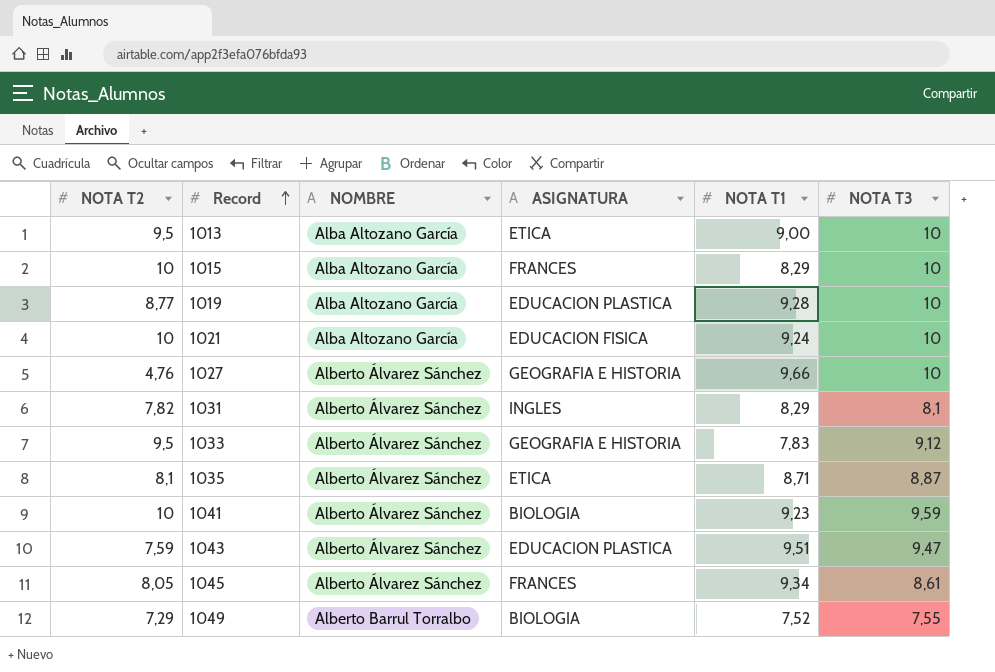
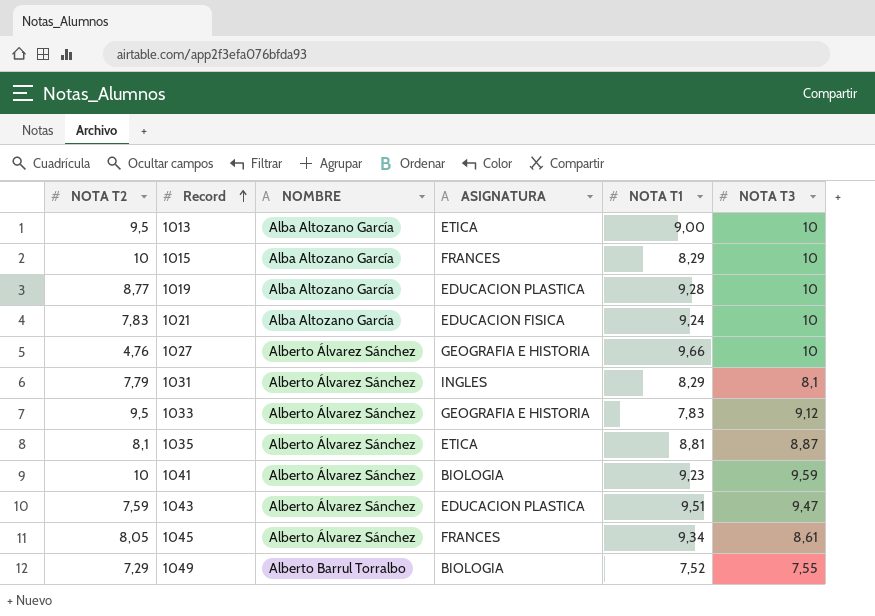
1021 | NOTA T2: 10 -> 7,83
1031 | NOTA T2: 7,82 -> 7,79
1035 | NOTA T1: 8,71 -> 8,81

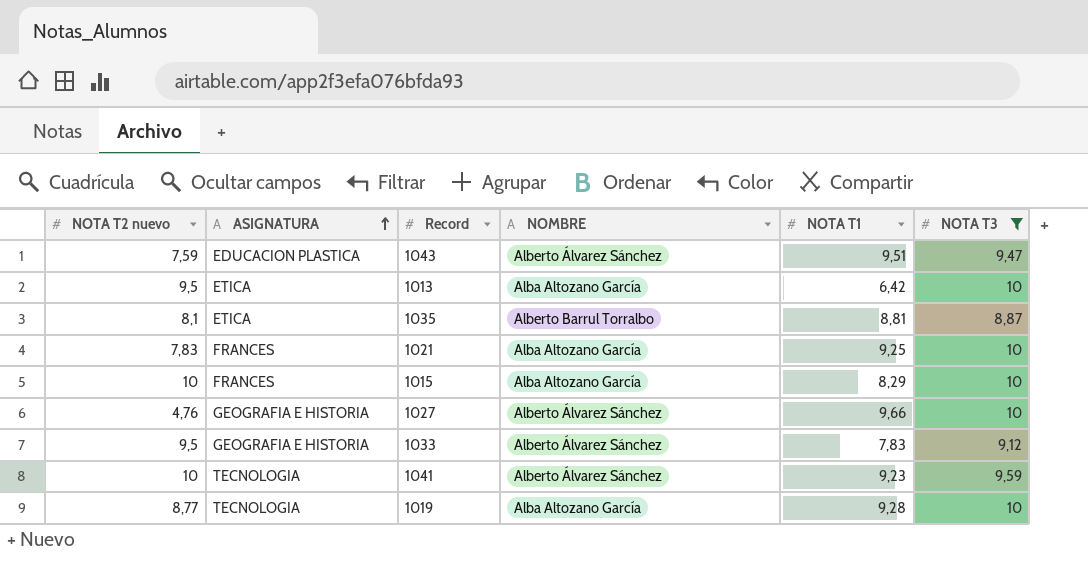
filter: none -> NOTA T3 >= 8,87
row order: Record ascending -> ASIGNATURA ascending
column name: NOTA T2 -> NOTA T2 nuevo
column ASIGNATURA | position: 4 -> 2
1013 | NOTA T1: 9,00 -> 6,42
1035 | NOMBRE: Alberto Álvarez Sánchez -> Alberto Barrul Torralbo
1021 | ASIGNATURA: EDUCACION FISICA -> FRANCES
1021 | NOTA T1: 9,24 -> 9,25
1041 | ASIGNATURA: BIOLOGIA -> TECNOLOGIA
1019 | ASIGNATURA: EDUCACION PLASTICA -> TECNOLOGIA

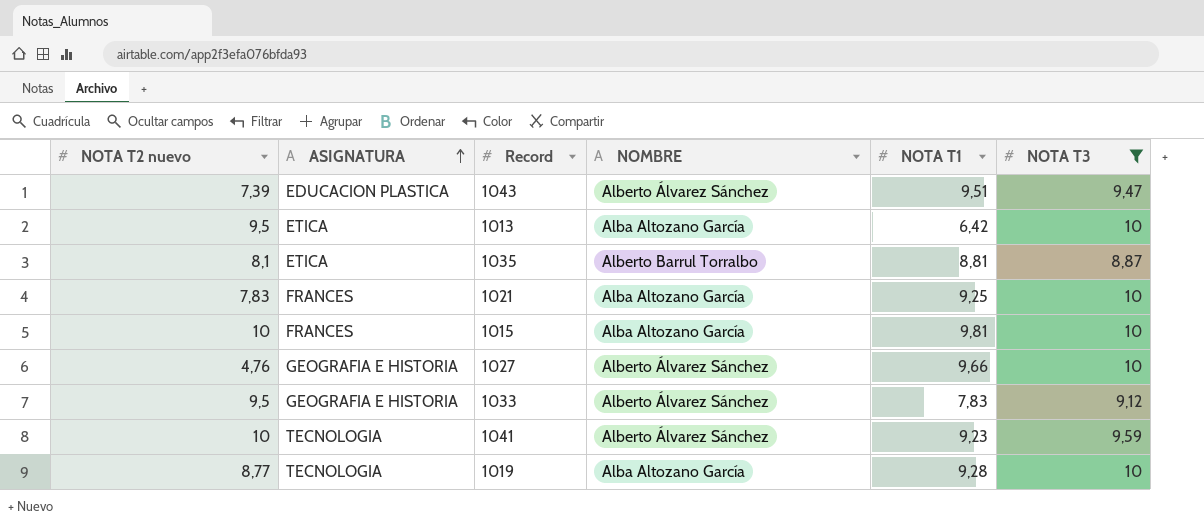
1043 | NOTA T2 nuevo: 7,59 -> 7,39
1015 | NOTA T1: 8,29 -> 9,81

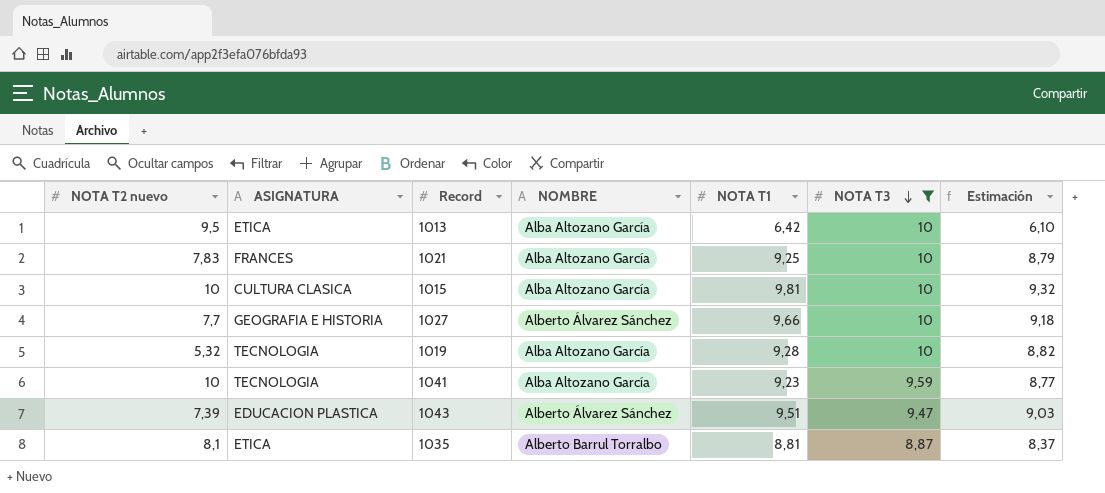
row order: ASIGNATURA ascending -> NOTA T3 descending
column Estimación | formula: none -> [NOTA T1] * 0,95
row 1033: 9,5 | GEOGRAFIA E HISTORIA | Alberto Álvarez Sánchez | 7,83 | 9,12 -> none
1015 | ASIGNATURA: FRANCES -> CULTURA CLASICA
1027 | NOTA T2 nuevo: 4,76 -> 7,7
1019 | NOTA T2 nuevo: 8,77 -> 5,32
1041 | NOMBRE: Alberto Álvarez Sánchez -> Alba Altozano García

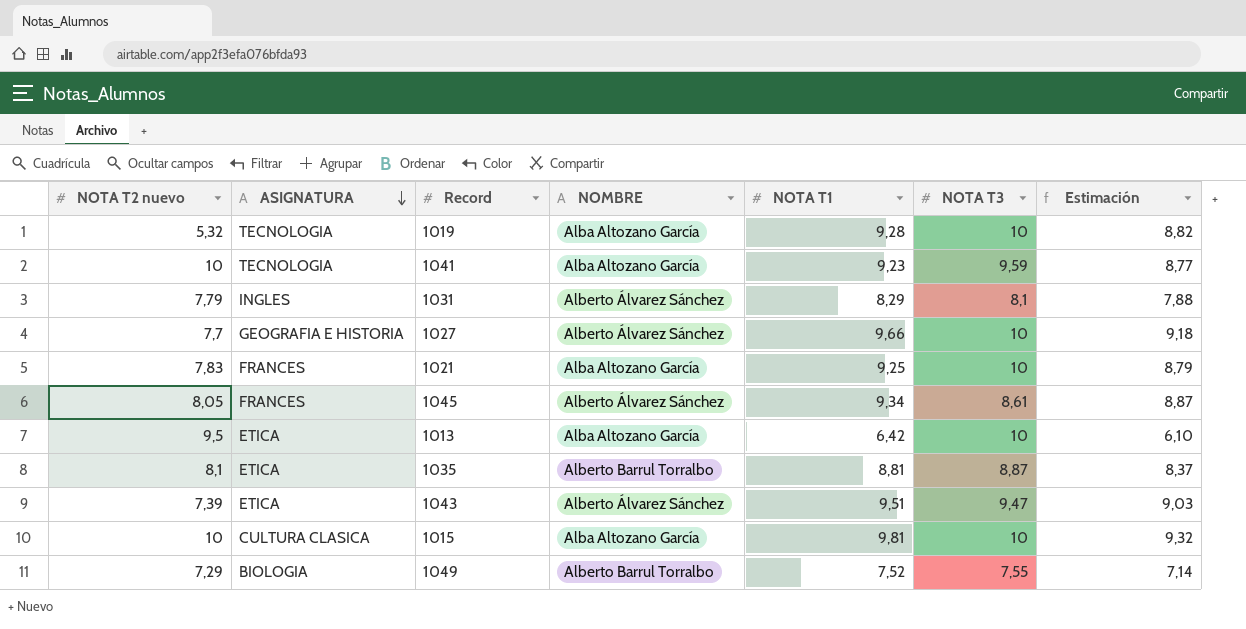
filter: NOTA T3 >= 8,87 -> none
row order: NOTA T3 descending -> ASIGNATURA descending
1043 | ASIGNATURA: EDUCACION PLASTICA -> ETICA

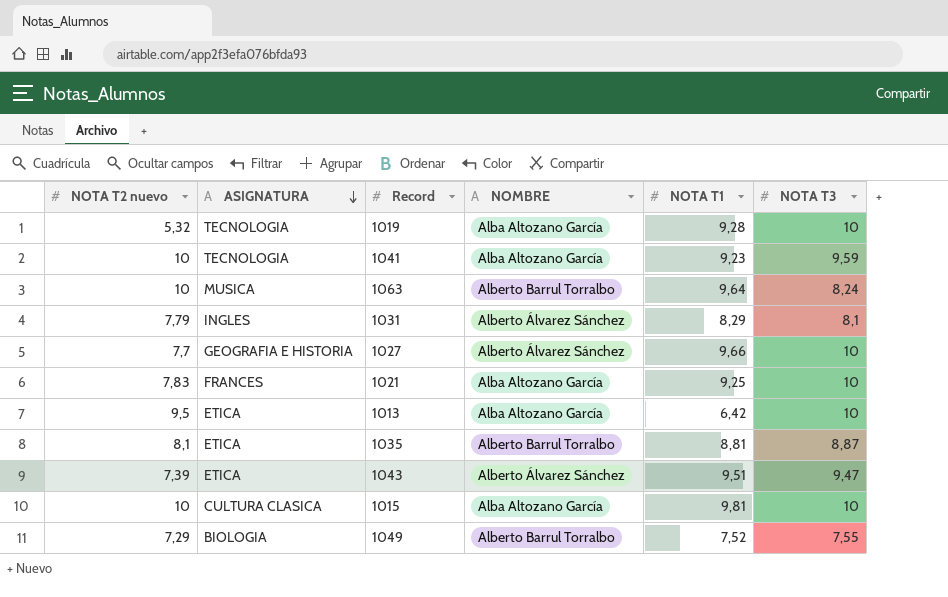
column Estimación | formula: [NOTA T1] * 0,95 -> none
row 1045: 8,05 | FRANCES | Alberto Álvarez Sánchez | 9,34 | 8,61 | 8,87 -> none
row 1063: none -> 10 | MUSICA | Alberto Barrul Torralbo | 9,64 | 8,24

